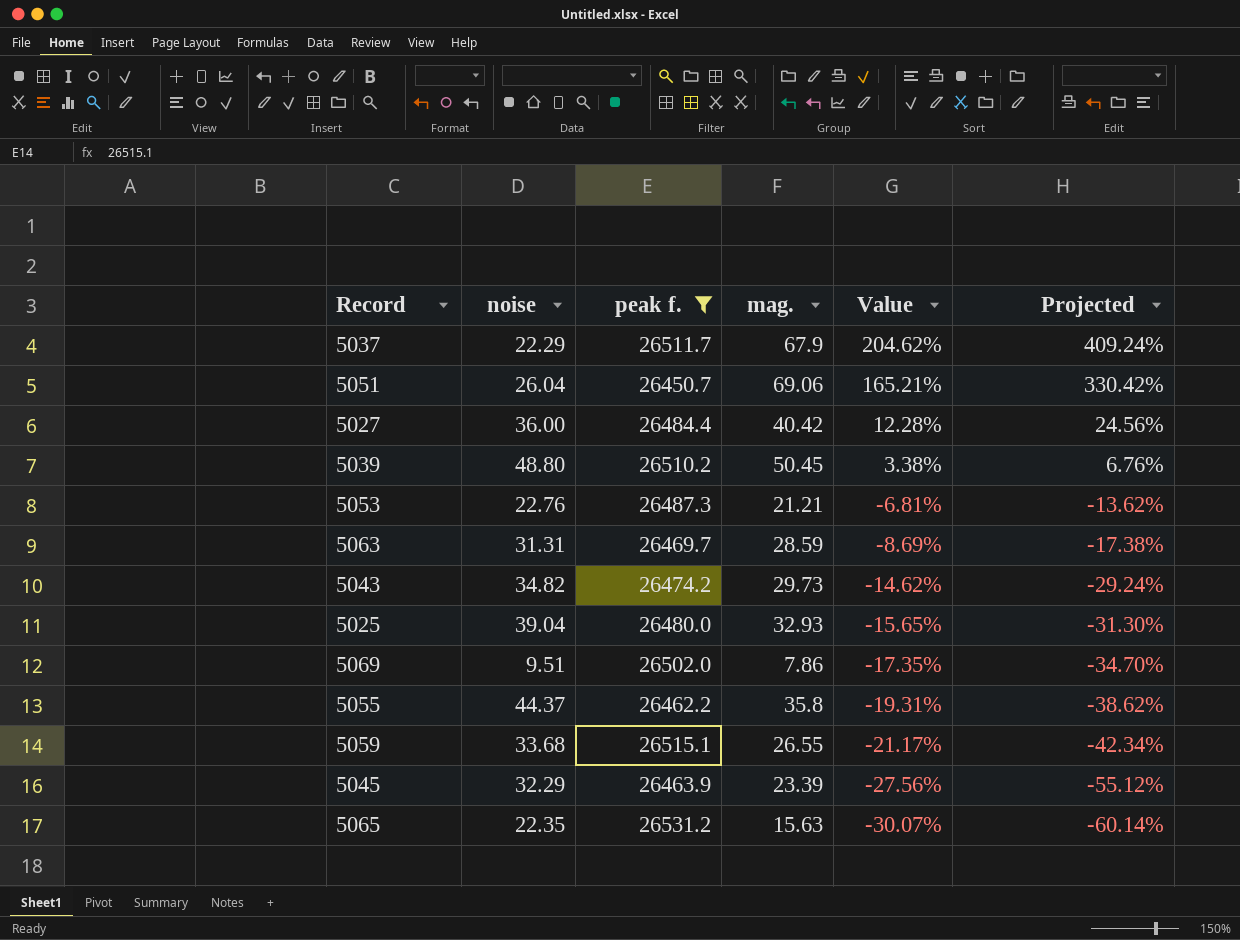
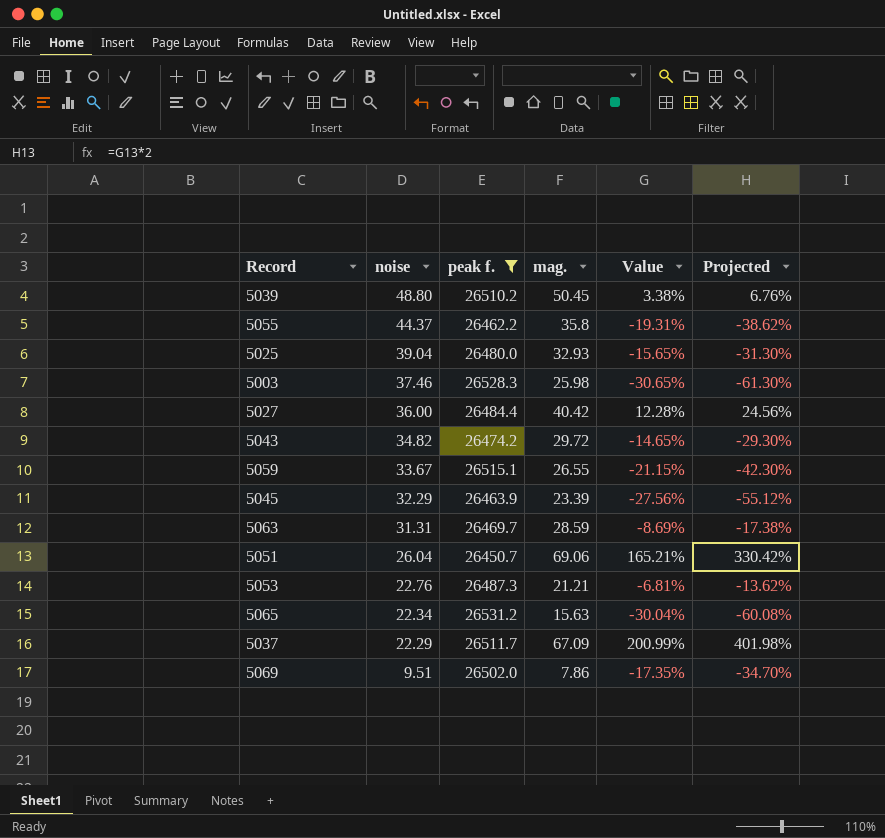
row order: Value descending -> noise descending
row 5003: none -> 37.46 | 26528.3 | 25.98 | -30.65% | -61.30%
5043 | mag.: 29.73 -> 29.72
5043 | Value: -14.62% -> -14.65%
5043 | Projected: -29.24% -> -29.30%
5059 | noise: 33.68 -> 33.67
5059 | Value: -21.17% -> -21.15%
5059 | Projected: -42.34% -> -42.30%
5065 | noise: 22.35 -> 22.34
5065 | Value: -30.07% -> -30.04%
5065 | Projected: -60.14% -> -60.08%
5037 | mag.: 67.9 -> 67.09
5037 | Value: 204.62% -> 200.99%
5037 | Projected: 409.24% -> 401.98%

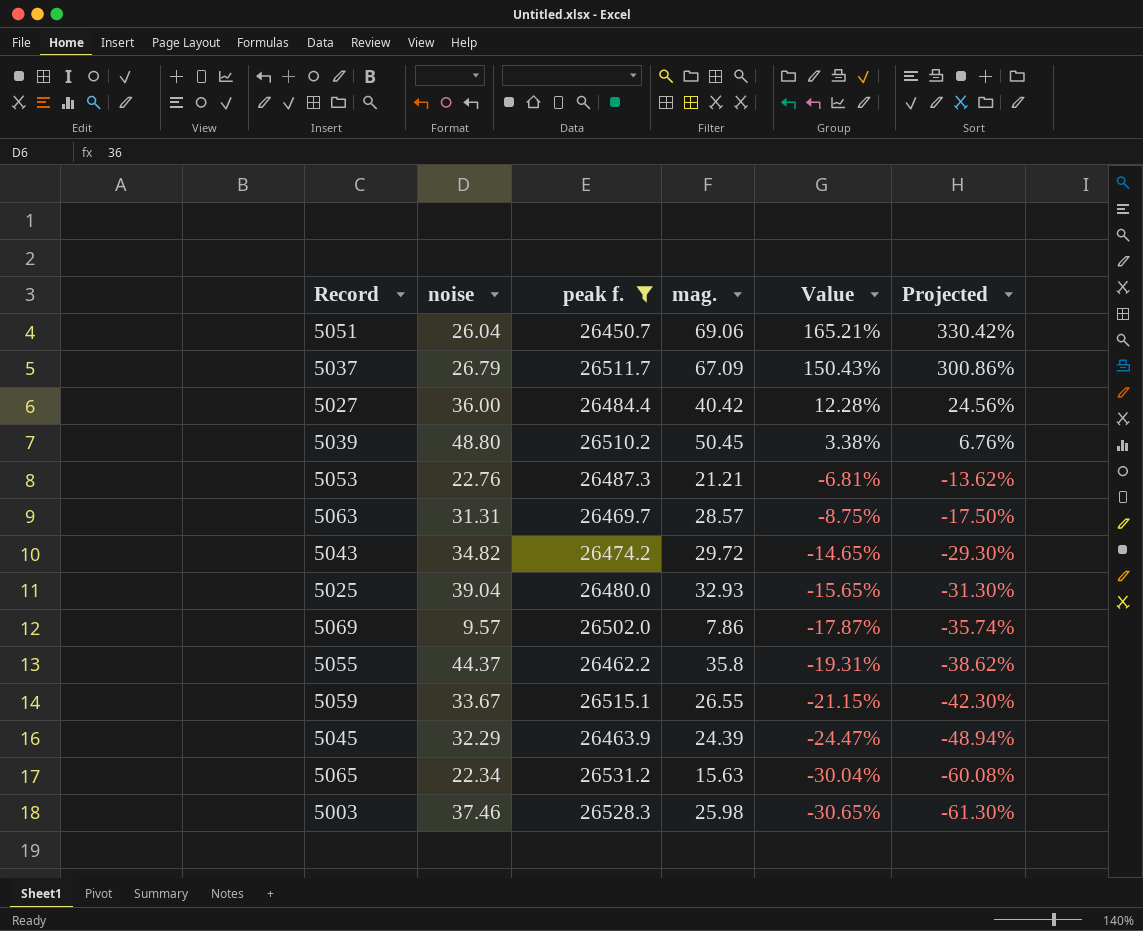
row order: noise descending -> Value descending
5037 | noise: 22.29 -> 26.79
5037 | Value: 200.99% -> 150.43%
5037 | Projected: 401.98% -> 300.86%
5063 | mag.: 28.59 -> 28.57
5063 | Value: -8.69% -> -8.75%
5063 | Projected: -17.38% -> -17.50%
5069 | noise: 9.51 -> 9.57
5069 | Value: -17.35% -> -17.87%
5069 | Projected: -34.70% -> -35.74%
5045 | mag.: 23.39 -> 24.39
5045 | Value: -27.56% -> -24.47%
5045 | Projected: -55.12% -> -48.94%

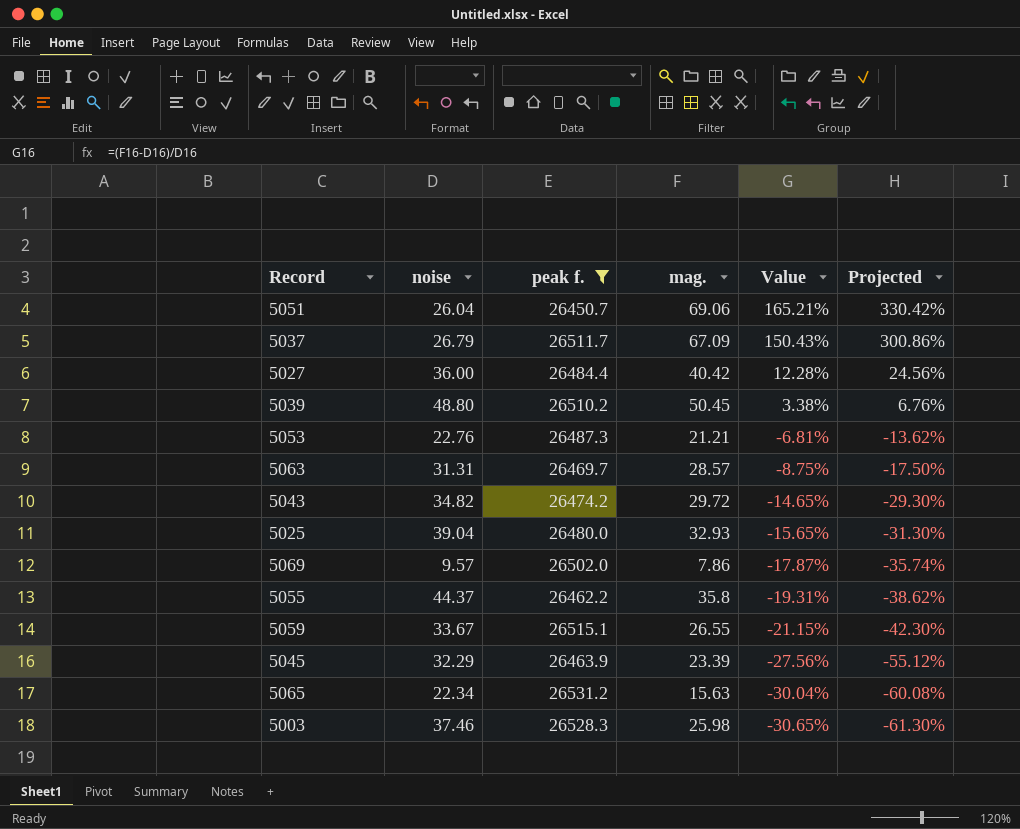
5045 | mag.: 24.39 -> 23.39
5045 | Value: -24.47% -> -27.56%
5045 | Projected: -48.94% -> -55.12%

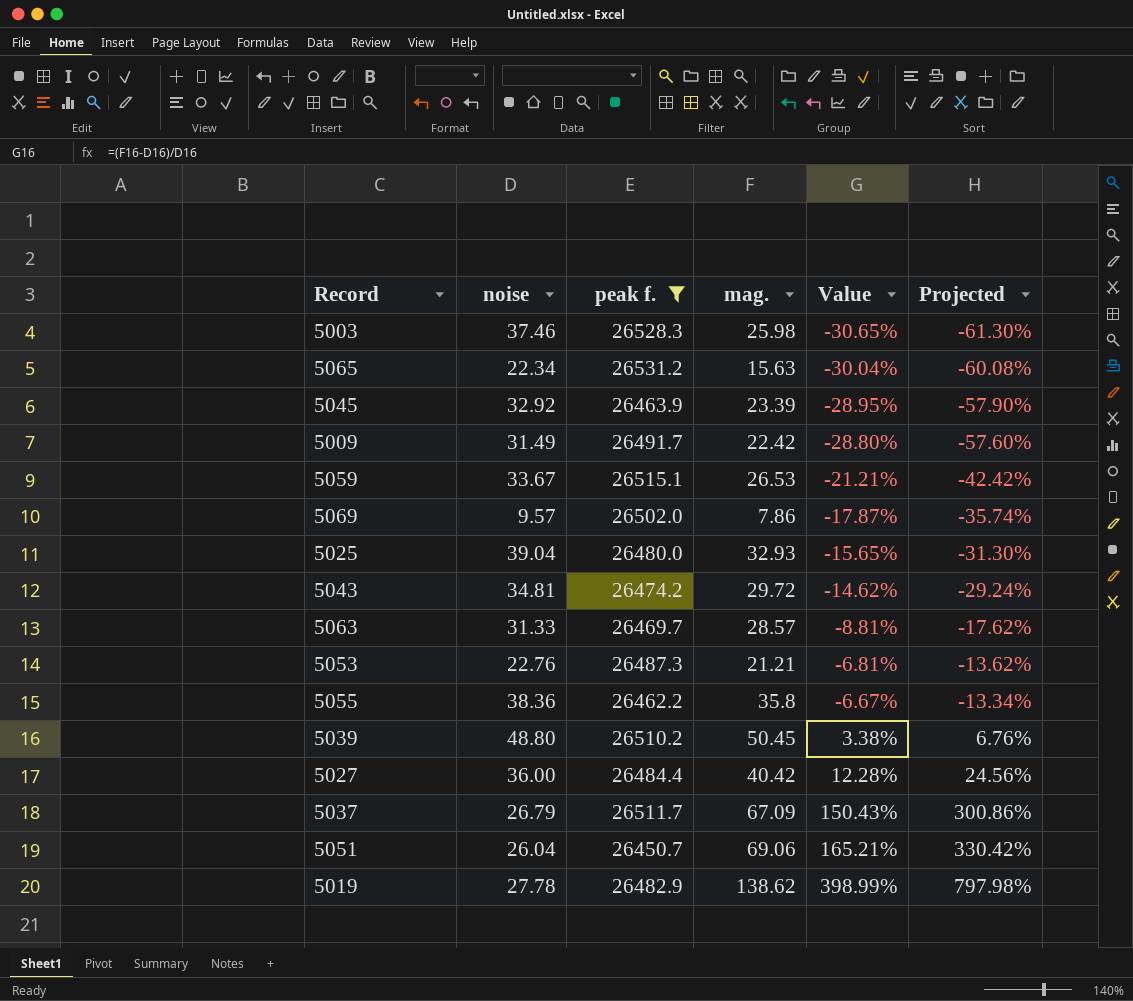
row order: Value descending -> Value ascending
5045 | noise: 32.29 -> 32.92
5045 | Value: -27.56% -> -28.95%
5045 | Projected: -55.12% -> -57.90%
row 5009: none -> 31.49 | 26491.7 | 22.42 | -28.80% | -57.60%
5059 | mag.: 26.55 -> 26.53
5059 | Value: -21.15% -> -21.21%
5059 | Projected: -42.30% -> -42.42%
5043 | noise: 34.82 -> 34.81
5043 | Value: -14.65% -> -14.62%
5043 | Projected: -29.30% -> -29.24%
5063 | noise: 31.31 -> 31.33
5063 | Value: -8.75% -> -8.81%
5063 | Projected: -17.50% -> -17.62%
5055 | noise: 44.37 -> 38.36
5055 | Value: -19.31% -> -6.67%
5055 | Projected: -38.62% -> -13.34%
row 5019: none -> 27.78 | 26482.9 | 138.62 | 398.99% | 797.98%

